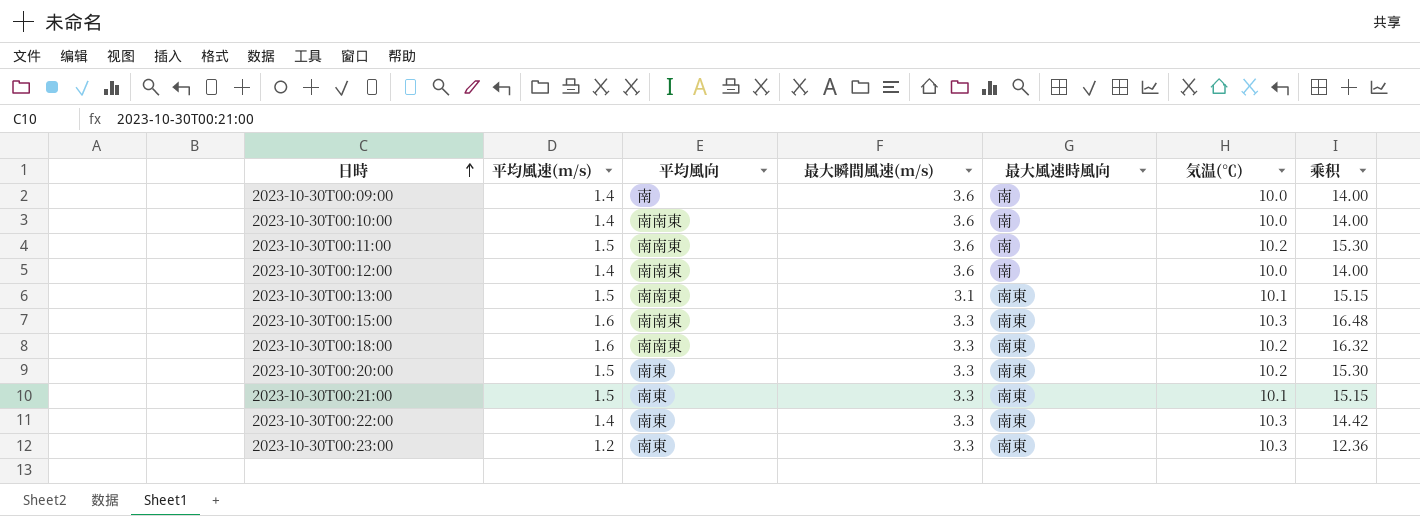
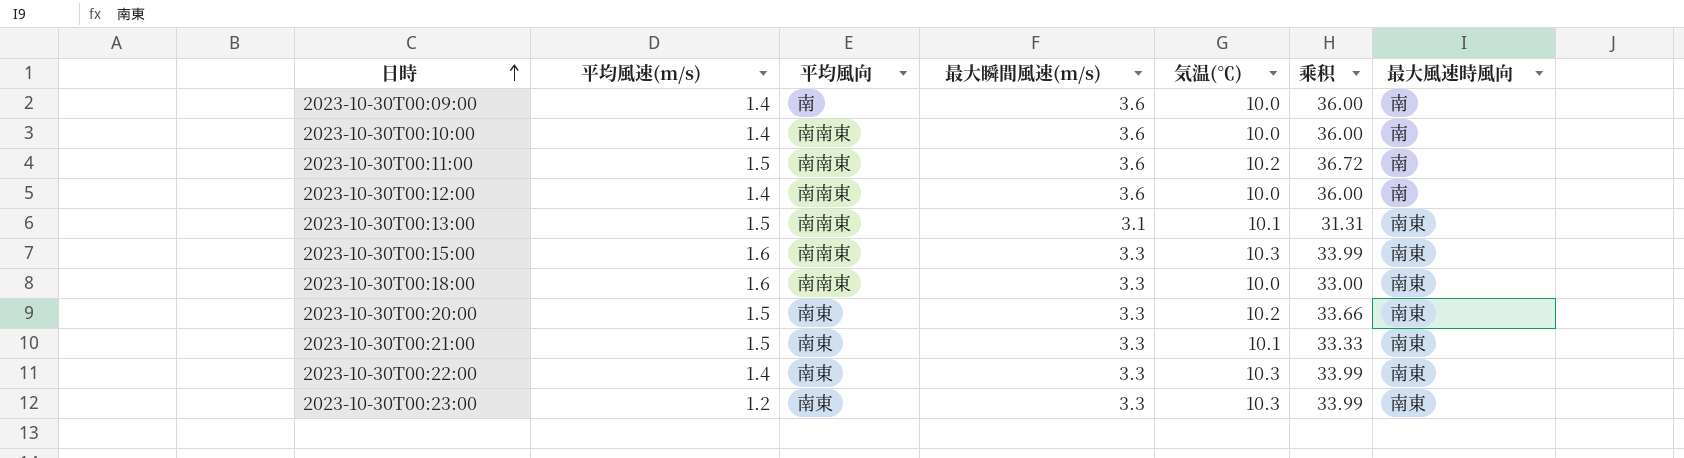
column 乘积 | formula: [平均風速(m/s)] * [気温(℃)] -> [最大瞬間風速(m/s)] * [気温(℃)]
column 最大風速時風向 | position: 5 -> 7
2023-10-30T00:18:00 | 気温(℃): 10.2 -> 10.0

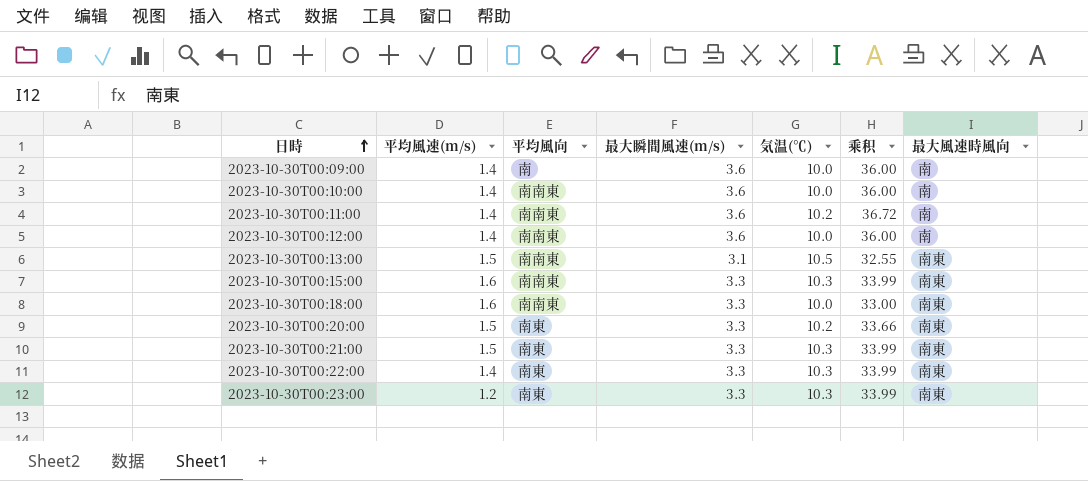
2023-10-30T00:11:00 | 平均風速(m/s): 1.5 -> 1.4
2023-10-30T00:13:00 | 気温(℃): 10.1 -> 10.5
2023-10-30T00:13:00 | 乘积: 31.31 -> 32.55
2023-10-30T00:21:00 | 気温(℃): 10.1 -> 10.3
2023-10-30T00:21:00 | 乘积: 33.33 -> 33.99

